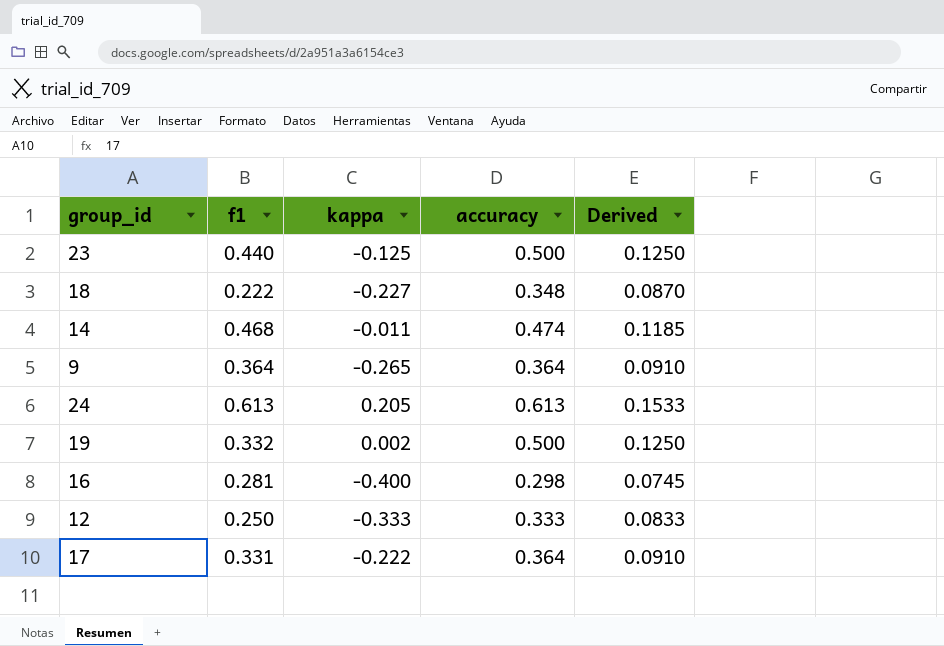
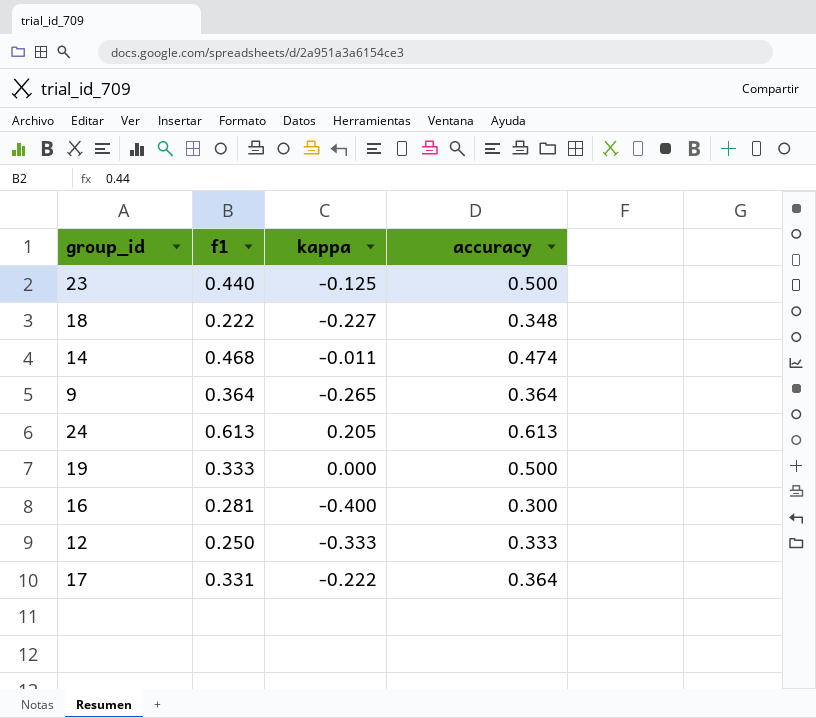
column Derived | formula: [accuracy] * 0.25 -> none
19 | f1: 0.332 -> 0.333
19 | kappa: 0.002 -> 0.000
16 | accuracy: 0.298 -> 0.300

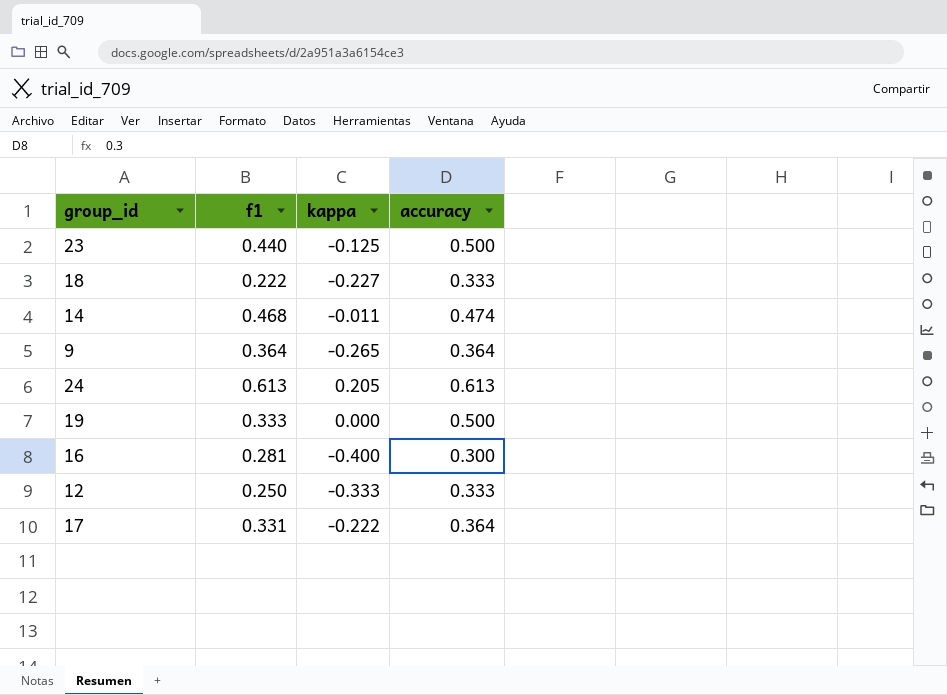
18 | accuracy: 0.348 -> 0.333

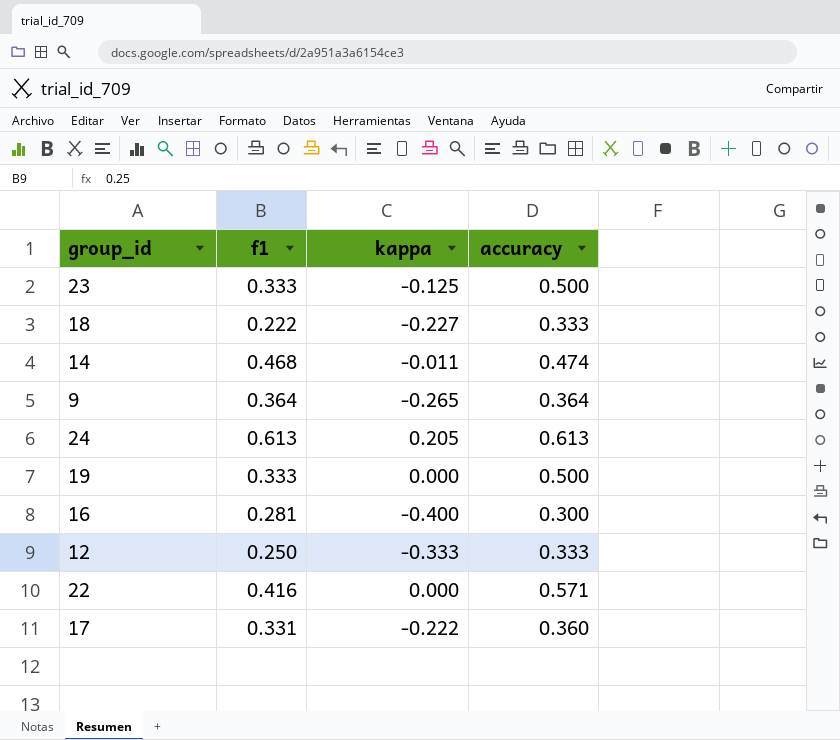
23 | f1: 0.440 -> 0.333
row 22: none -> 0.416 | 0.000 | 0.571
17 | accuracy: 0.364 -> 0.360

